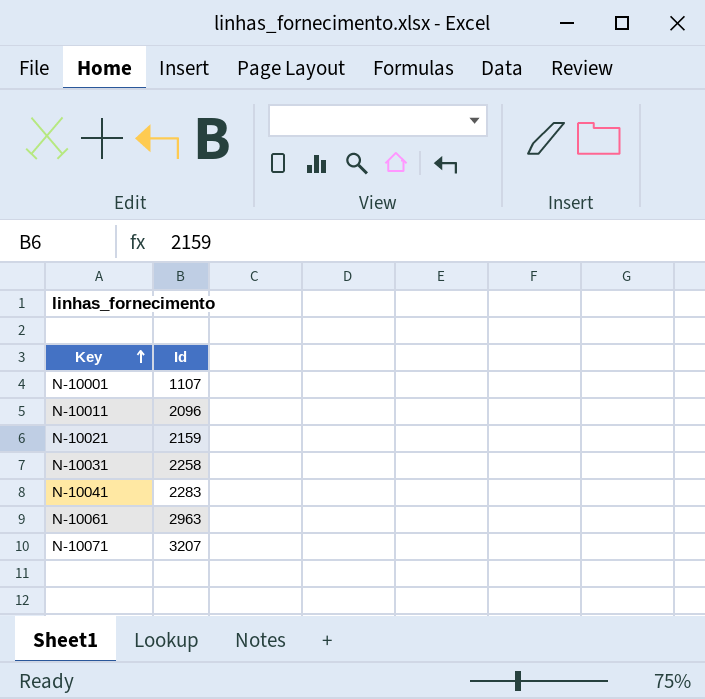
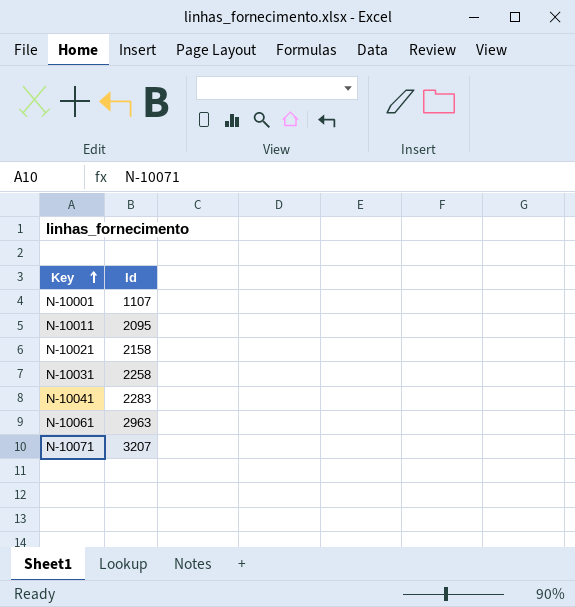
N-10011 | Id: 2096 -> 2095
N-10021 | Id: 2159 -> 2158

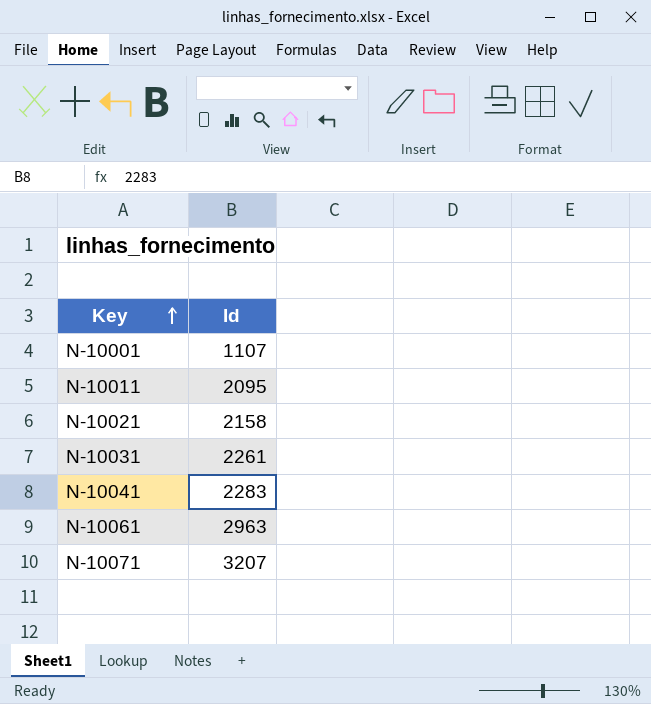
N-10031 | Id: 2258 -> 2261

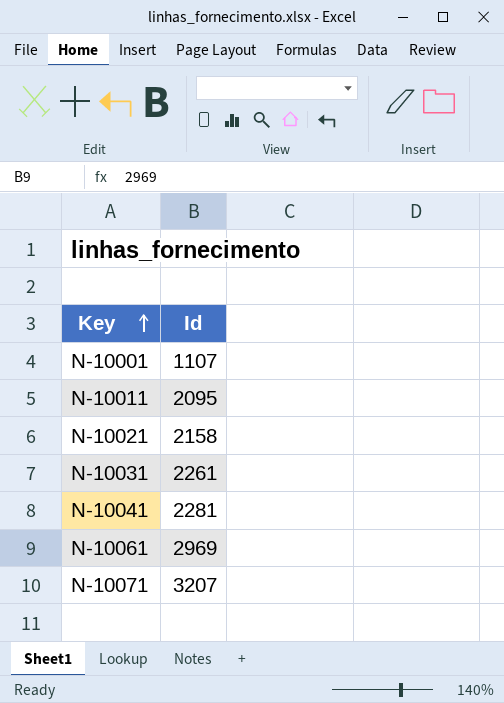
N-10041 | Id: 2283 -> 2281
N-10061 | Id: 2963 -> 2969

